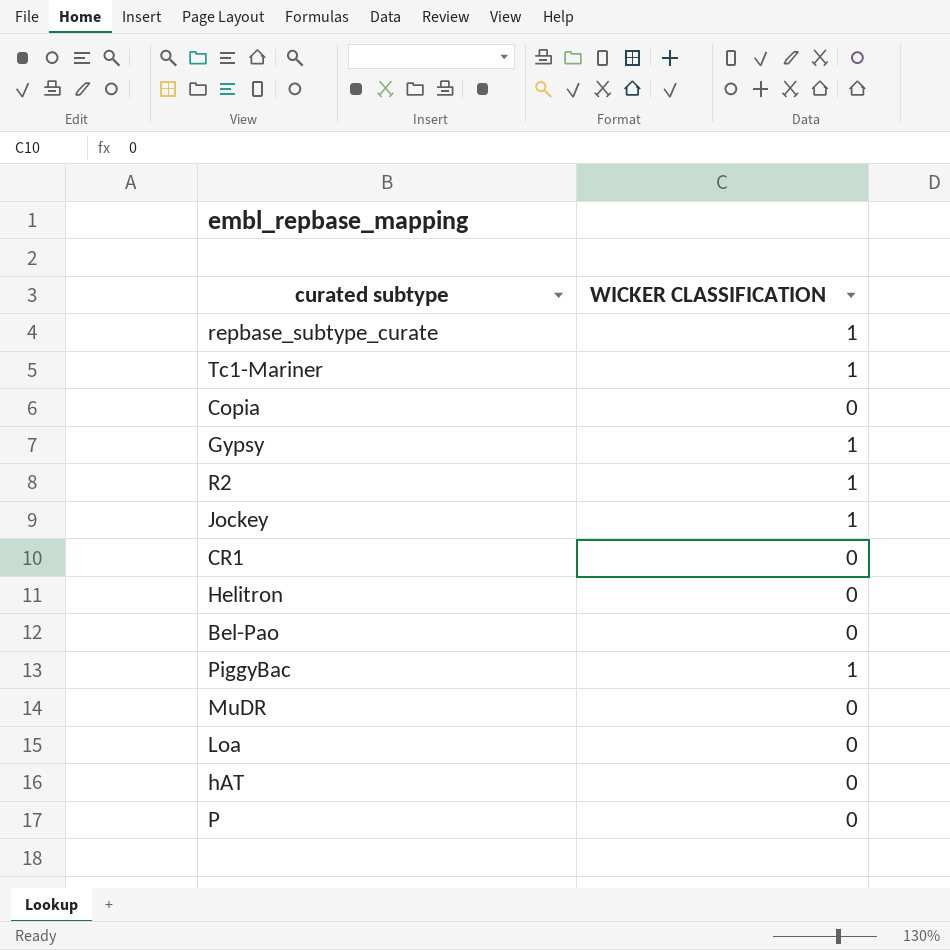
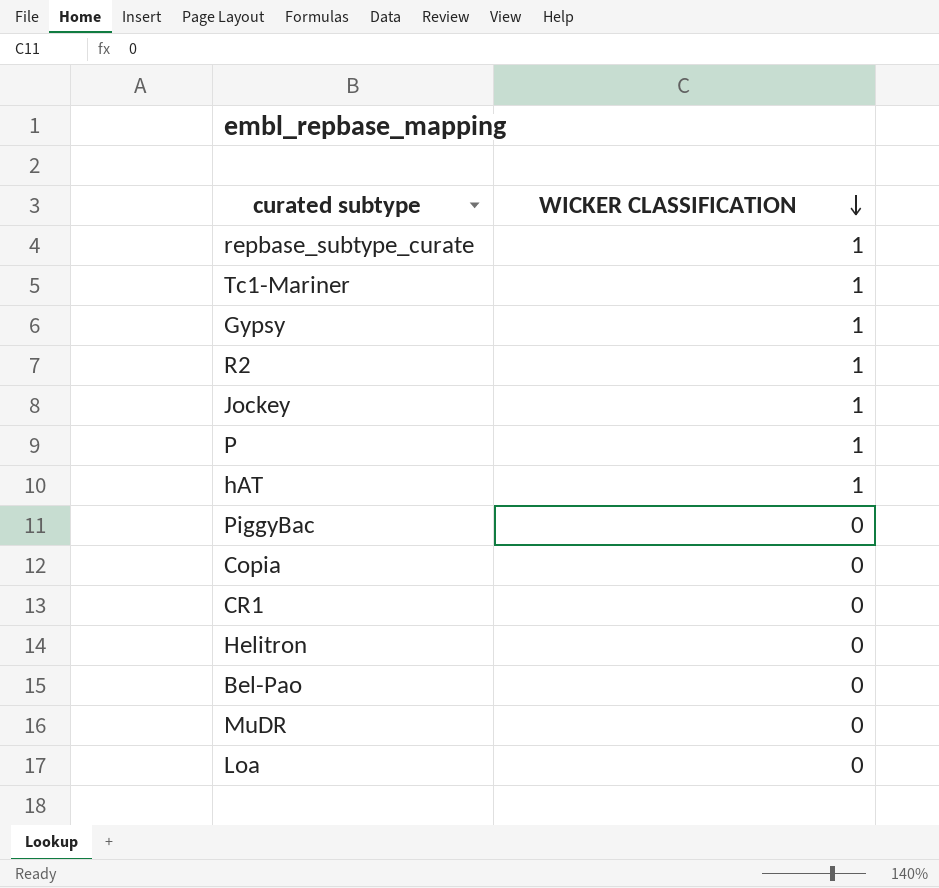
row order: none -> WICKER CLASSIFICATION descending
P | WICKER CLASSIFICATION: 0 -> 1
hAT | WICKER CLASSIFICATION: 0 -> 1
PiggyBac | WICKER CLASSIFICATION: 1 -> 0

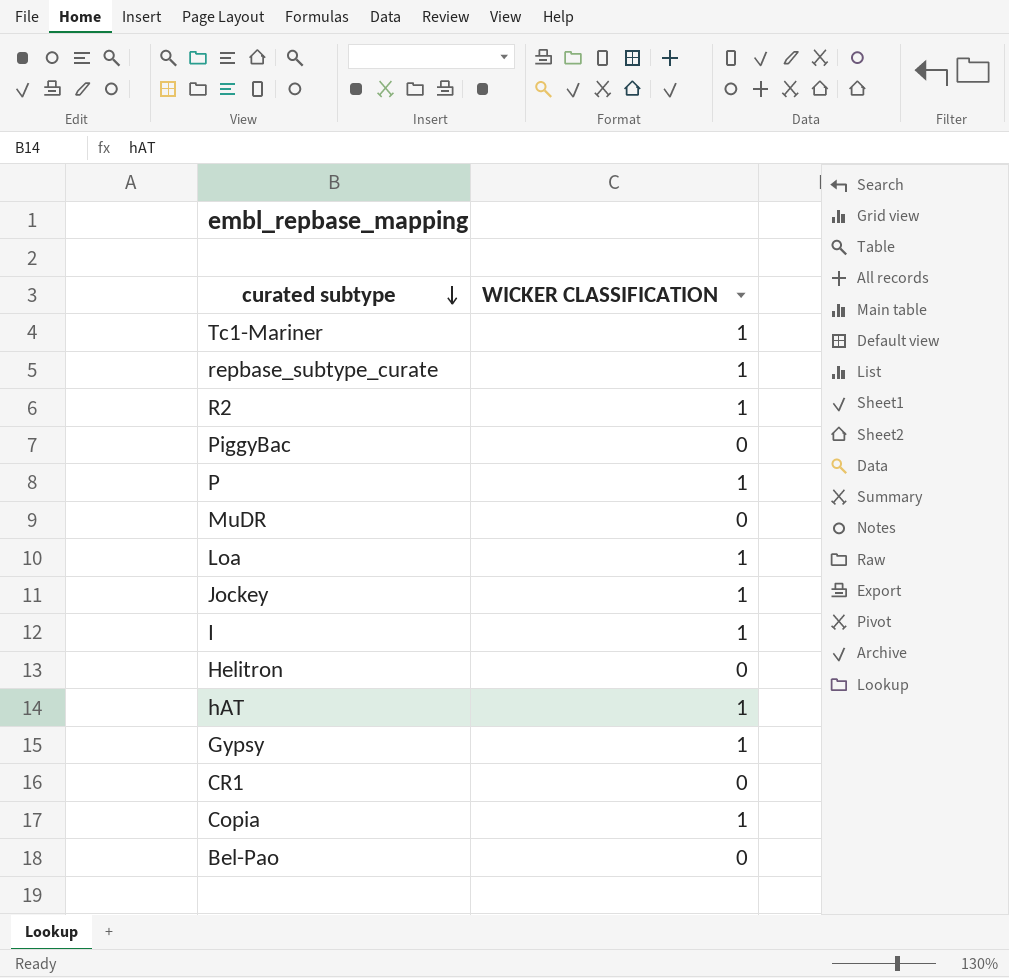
row order: WICKER CLASSIFICATION descending -> curated subtype descending
Loa | WICKER CLASSIFICATION: 0 -> 1
row I: none -> 1
Copia | WICKER CLASSIFICATION: 0 -> 1

